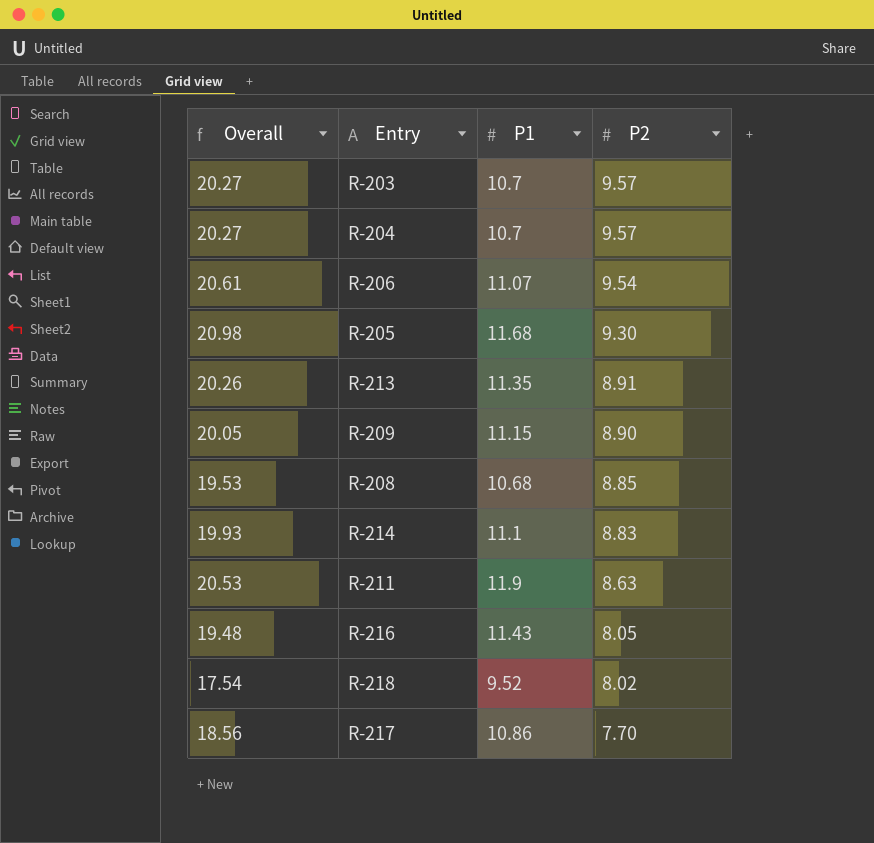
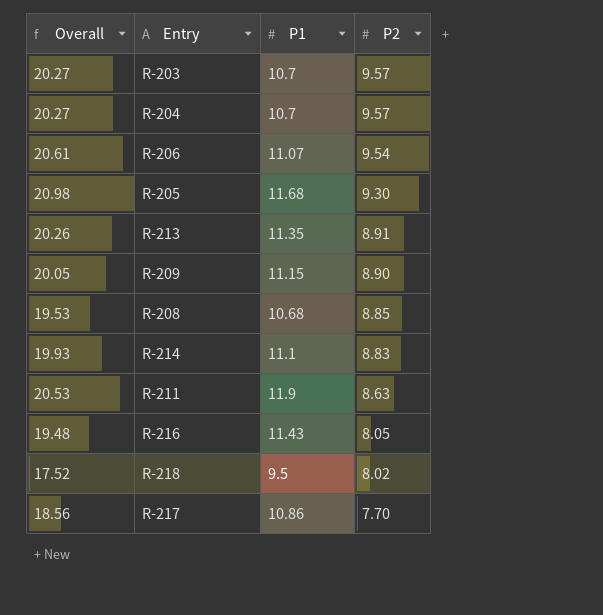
R-218 | Overall: 17.54 -> 17.52
R-218 | P1: 9.52 -> 9.5

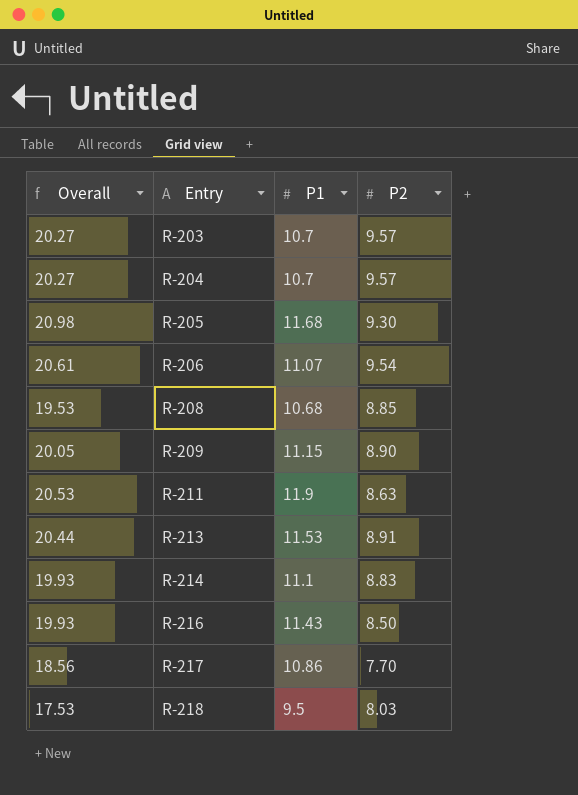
row order: P2 descending -> Entry ascending
R-213 | Overall: 20.26 -> 20.44
R-213 | P1: 11.35 -> 11.53
R-216 | Overall: 19.48 -> 19.93
R-216 | P2: 8.05 -> 8.50
R-218 | Overall: 17.52 -> 17.53
R-218 | P2: 8.02 -> 8.03

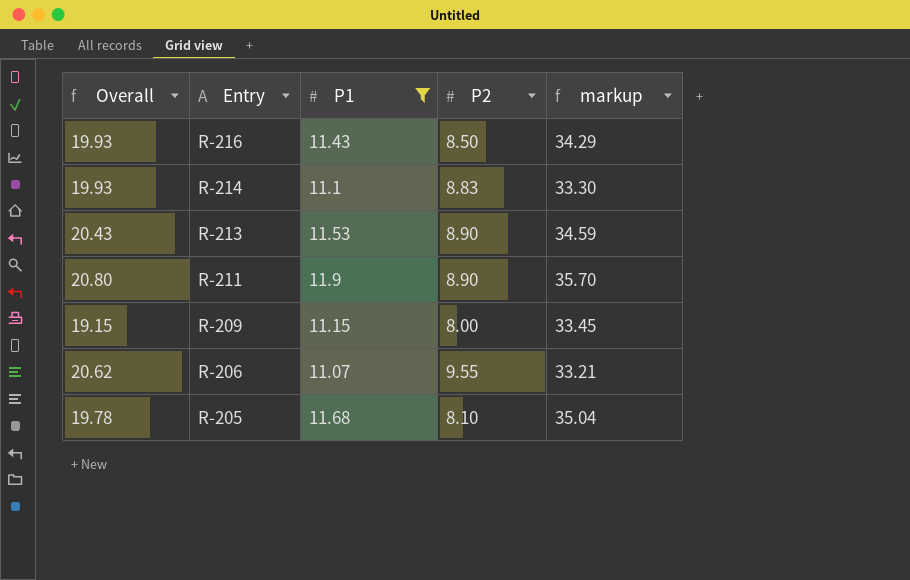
filter: none -> P1 >= 11.07
row order: Entry ascending -> Entry descending
column markup | formula: none -> [P1] * 3
R-213 | Overall: 20.44 -> 20.43
R-213 | P2: 8.91 -> 8.90
R-211 | Overall: 20.53 -> 20.80
R-211 | P2: 8.63 -> 8.90
R-209 | Overall: 20.05 -> 19.15
R-209 | P2: 8.90 -> 8.00
R-206 | Overall: 20.61 -> 20.62
R-206 | P2: 9.54 -> 9.55
R-205 | Overall: 20.98 -> 19.78
R-205 | P2: 9.30 -> 8.10

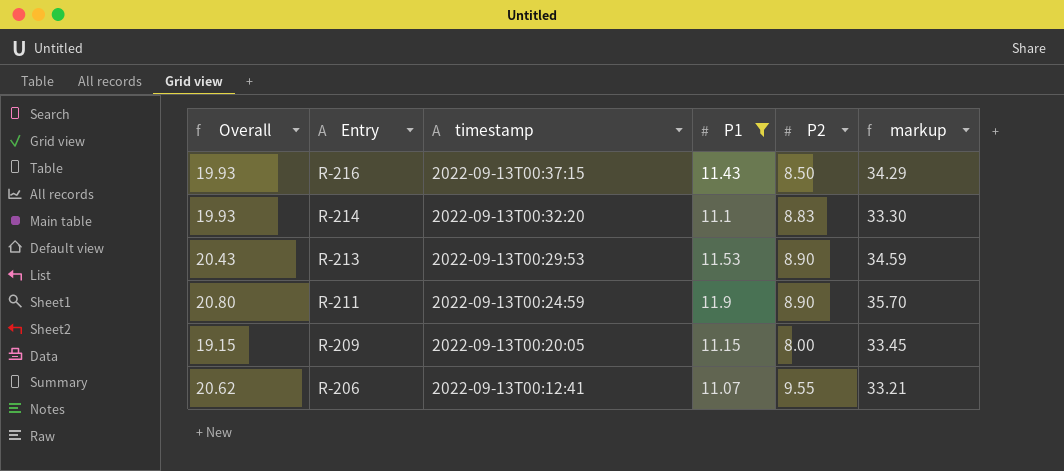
column timestamp | position: none -> 3
row R-205: 19.78 | 11.68 | 8.10 | 35.04 -> none

